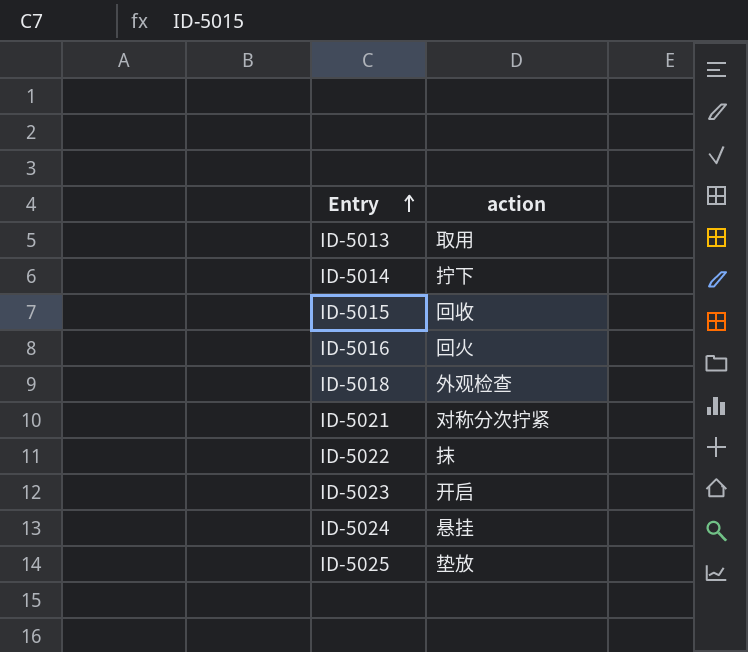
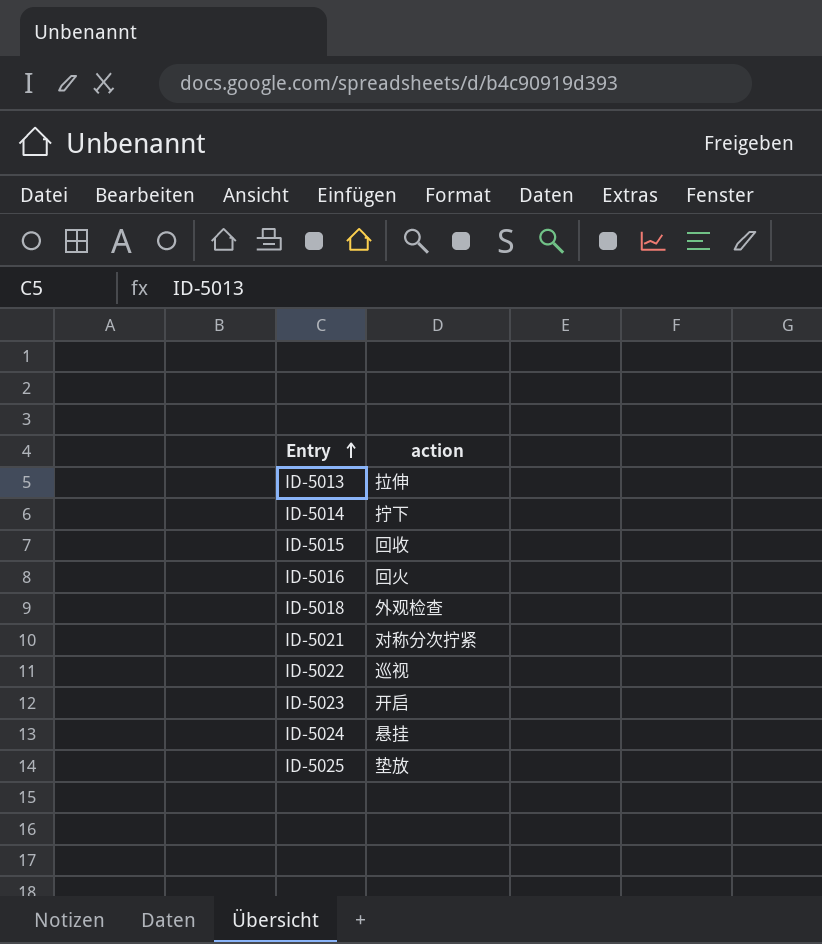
ID-5013 | action: 取用 -> 拉伸
ID-5022 | action: 抹 -> 巡视

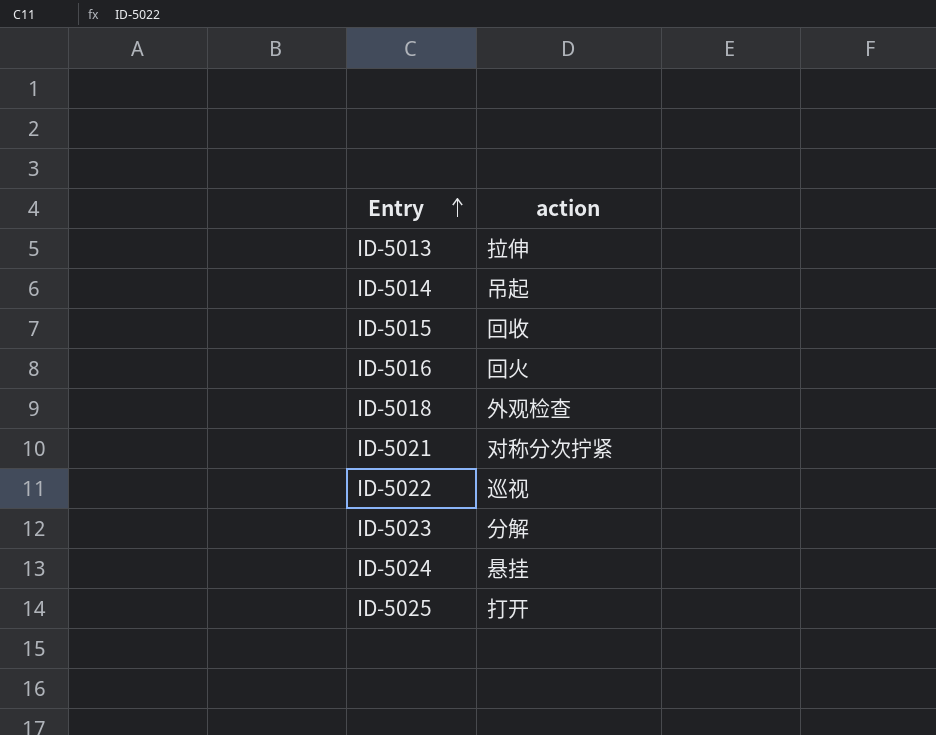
ID-5014 | action: 拧下 -> 吊起
ID-5023 | action: 开启 -> 分解
ID-5025 | action: 垫放 -> 打开

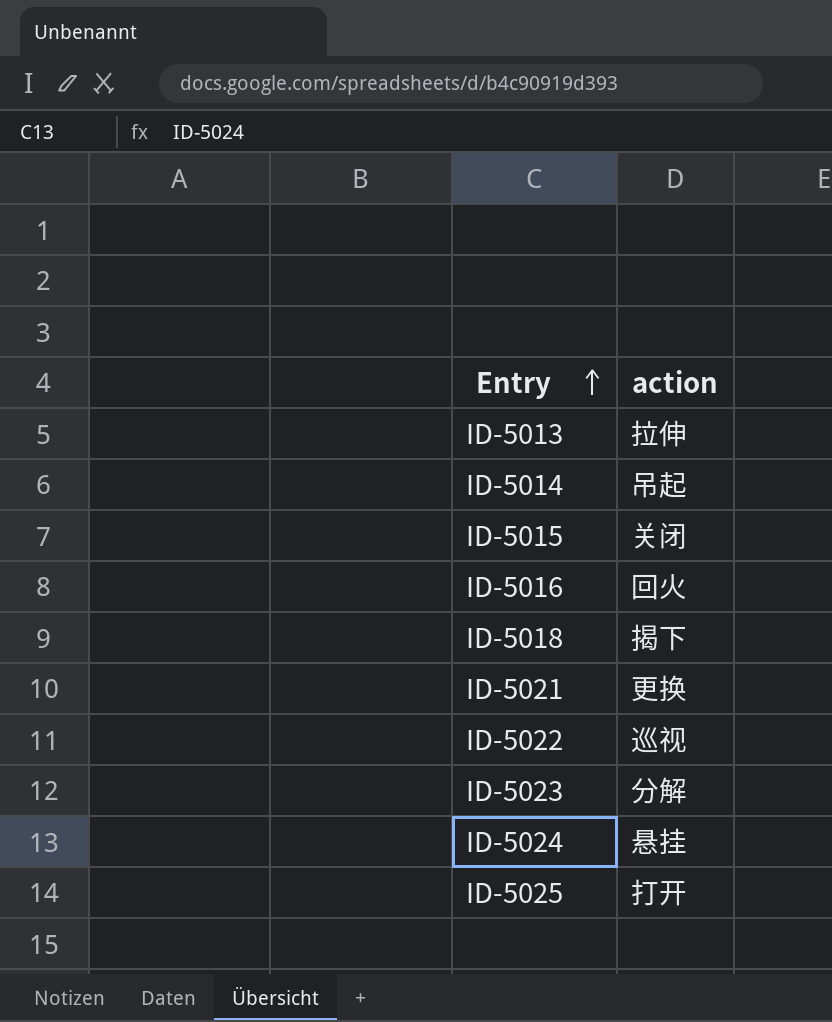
ID-5015 | action: 回收 -> 关闭
ID-5018 | action: 外观检查 -> 揭下
ID-5021 | action: 对称分次拧紧 -> 更换

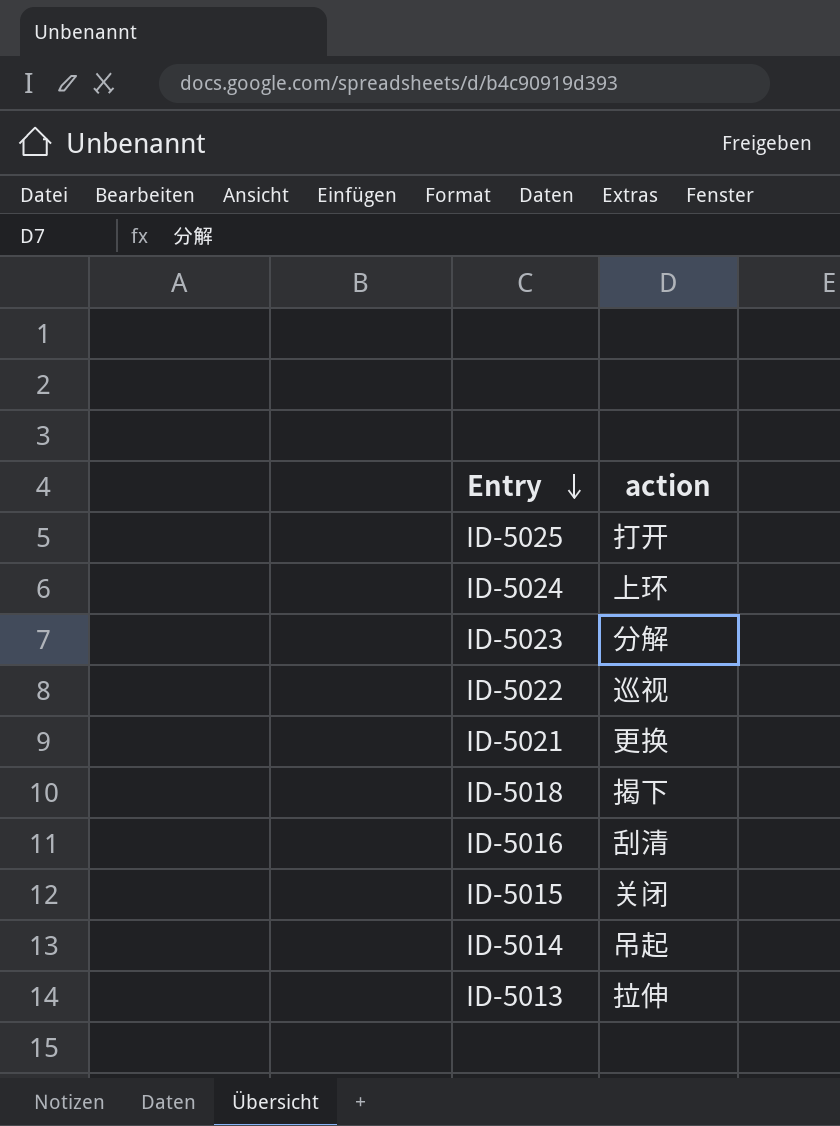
row order: Entry ascending -> Entry descending
ID-5024 | action: 悬挂 -> 上环
ID-5016 | action: 回火 -> 刮清

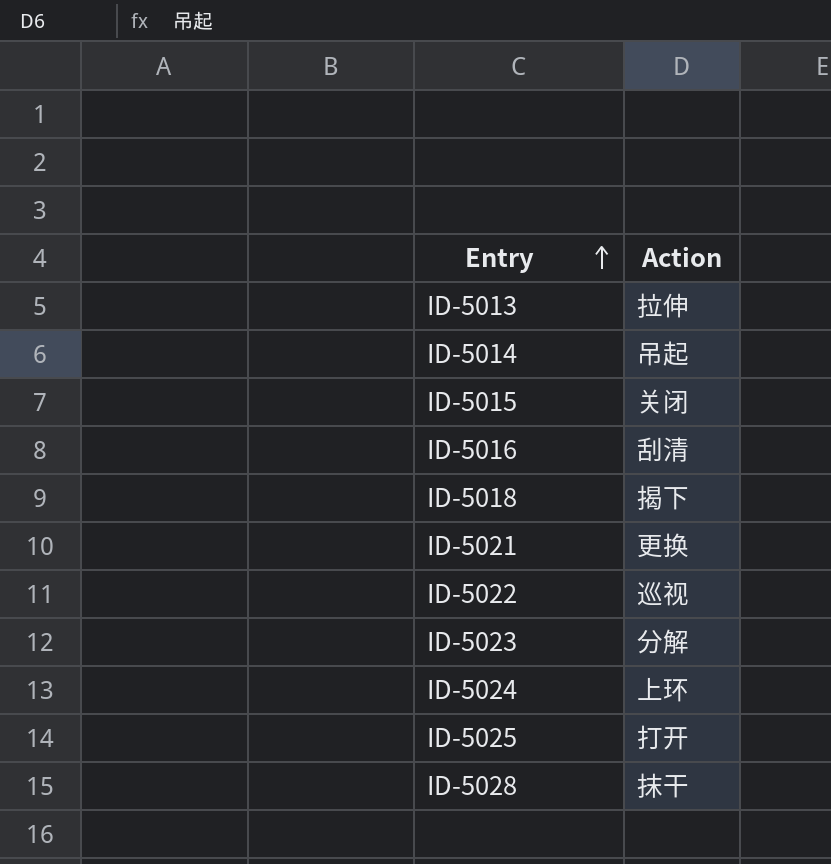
row order: Entry descending -> Entry ascending
column name: action -> Action
row ID-5028: none -> 抹干

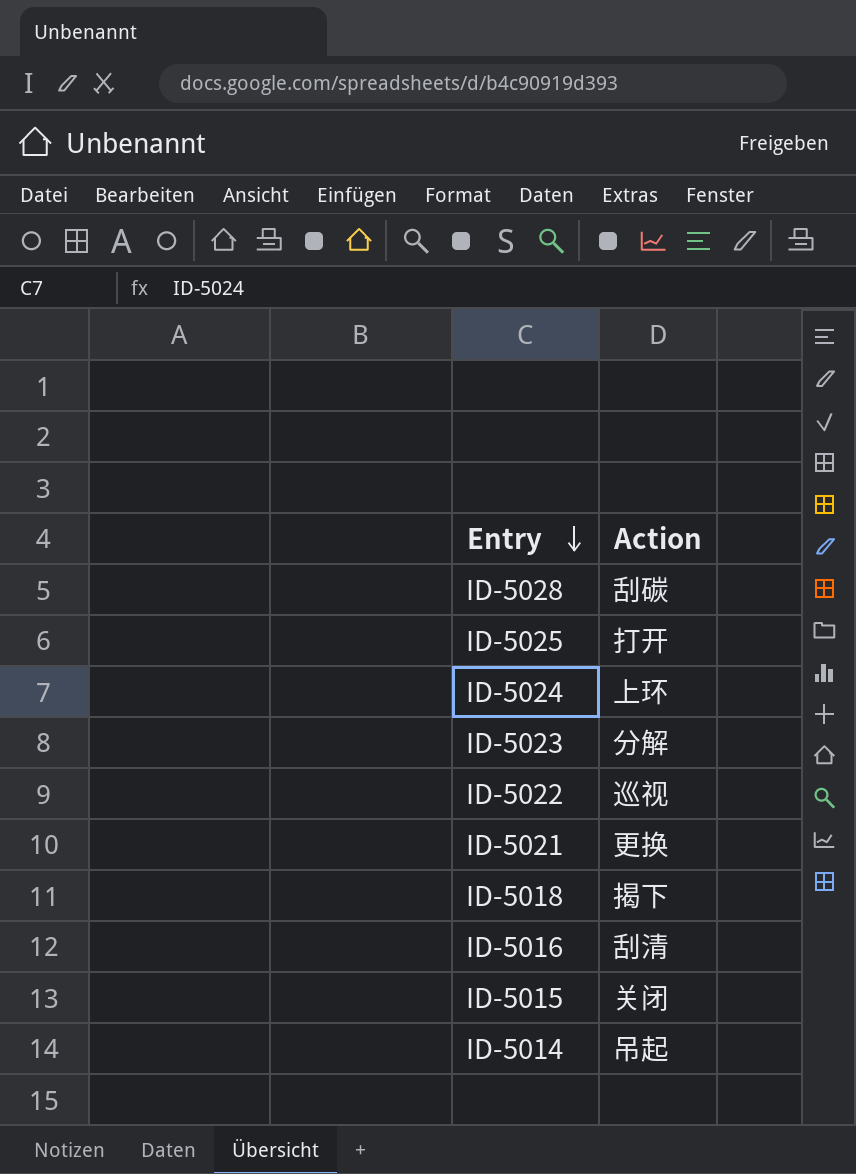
row order: Entry ascending -> Entry descending
row ID-5013: 拉伸 -> none
ID-5028 | Action: 抹干 -> 刮碳

